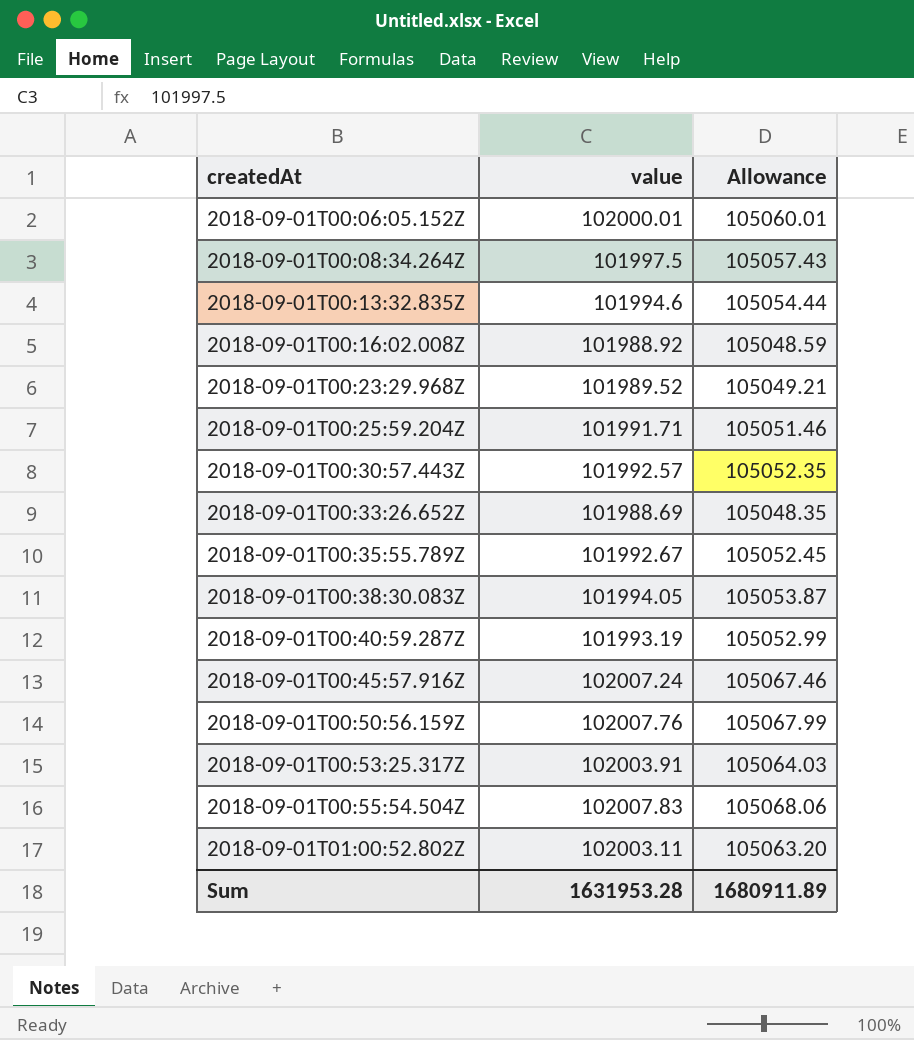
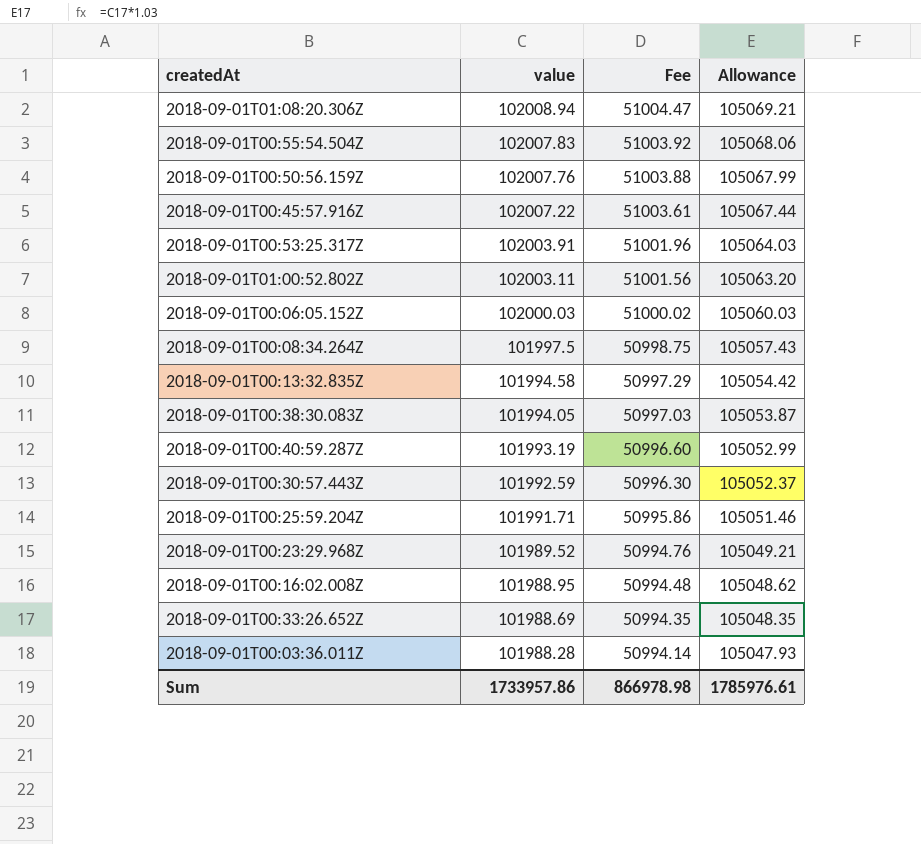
row order: createdAt ascending -> value descending
column Fee | formula: none -> [value] * 0.5
row 2018-09-01T00:35:55.789Z: 101992.67 | 105052.45 -> none
row 2018-09-01T01:08:20.306Z: none -> 102008.94 | 51004.47 | 105069.21
2018-09-01T00:45:57.916Z | value: 102007.24 -> 102007.22
2018-09-01T00:45:57.916Z | Allowance: 105067.46 -> 105067.44
2018-09-01T00:06:05.152Z | value: 102000.01 -> 102000.03
2018-09-01T00:06:05.152Z | Allowance: 105060.01 -> 105060.03
2018-09-01T00:13:32.835Z | value: 101994.6 -> 101994.58
2018-09-01T00:13:32.835Z | Allowance: 105054.44 -> 105054.42
2018-09-01T00:30:57.443Z | value: 101992.57 -> 101992.59
2018-09-01T00:30:57.443Z | Allowance: 105052.35 -> 105052.37
2018-09-01T00:16:02.008Z | value: 101988.92 -> 101988.95
2018-09-01T00:16:02.008Z | Allowance: 105048.59 -> 105048.62
row 2018-09-01T00:03:36.011Z: none -> 101988.28 | 50994.14 | 105047.93
Sum | value: 1631953.28 -> 1733957.86
Sum | Allowance: 1680911.89 -> 1785976.61

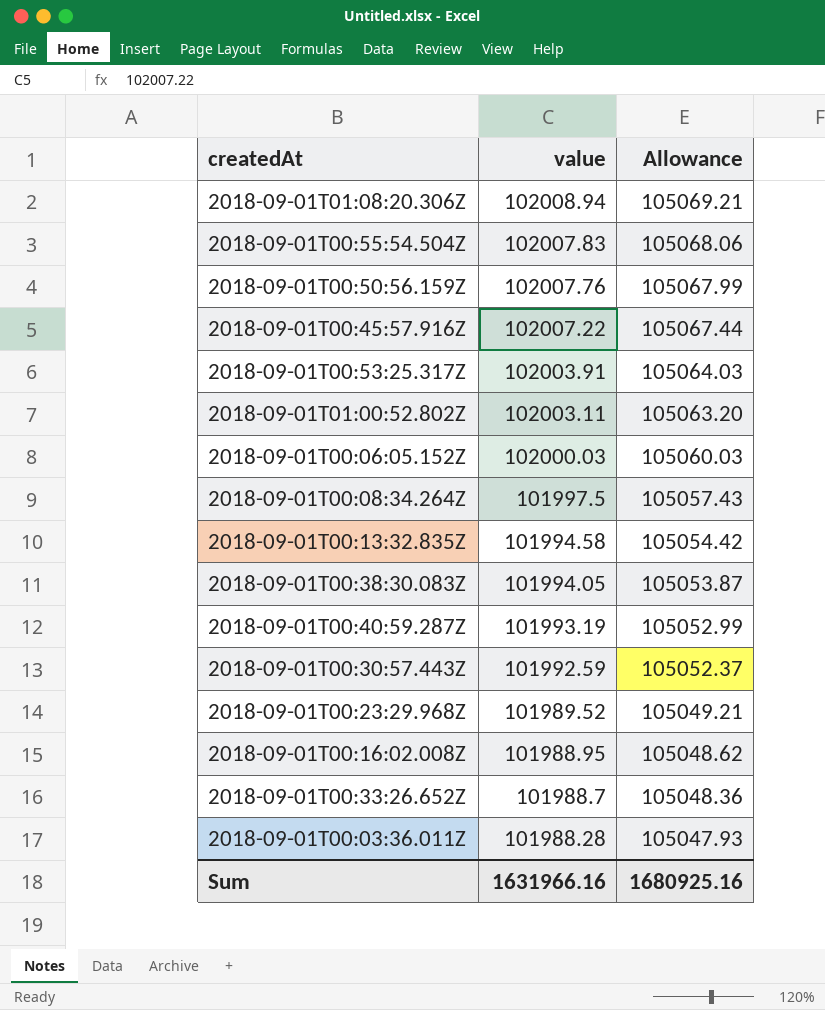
column Fee | formula: [value] * 0.5 -> none
row 2018-09-01T00:25:59.204Z: 101991.71 | 50995.86 | 105051.46 -> none
2018-09-01T00:33:26.652Z | value: 101988.69 -> 101988.7
2018-09-01T00:33:26.652Z | Allowance: 105048.35 -> 105048.36
Sum | value: 1733957.86 -> 1631966.16
Sum | Allowance: 1785976.61 -> 1680925.16

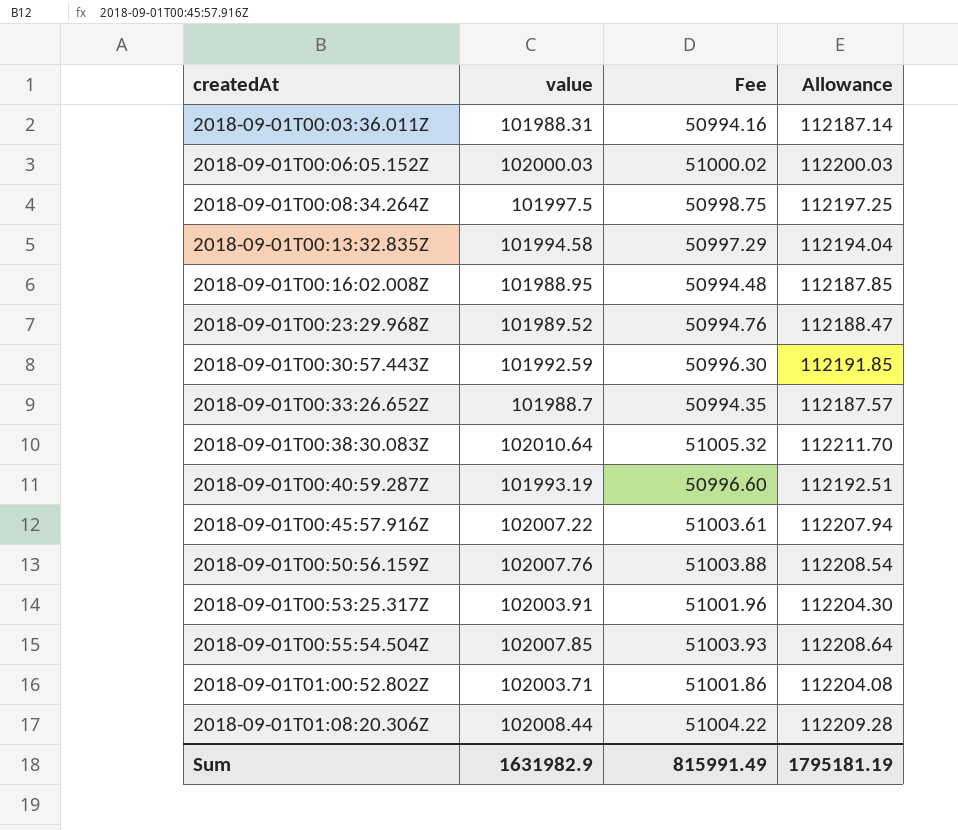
row order: value descending -> createdAt ascending
column Fee | formula: none -> [value] * 0.5
column Allowance | formula: [value] * 1.03 -> [value] * 1.1
2018-09-01T00:03:36.011Z | value: 101988.28 -> 101988.31
2018-09-01T00:38:30.083Z | value: 101994.05 -> 102010.64
2018-09-01T00:55:54.504Z | value: 102007.83 -> 102007.85
2018-09-01T01:00:52.802Z | value: 102003.11 -> 102003.71
2018-09-01T01:08:20.306Z | value: 102008.94 -> 102008.44
Sum | value: 1631966.16 -> 1631982.9
Sum | Allowance: 1680925.16 -> 1795181.19

